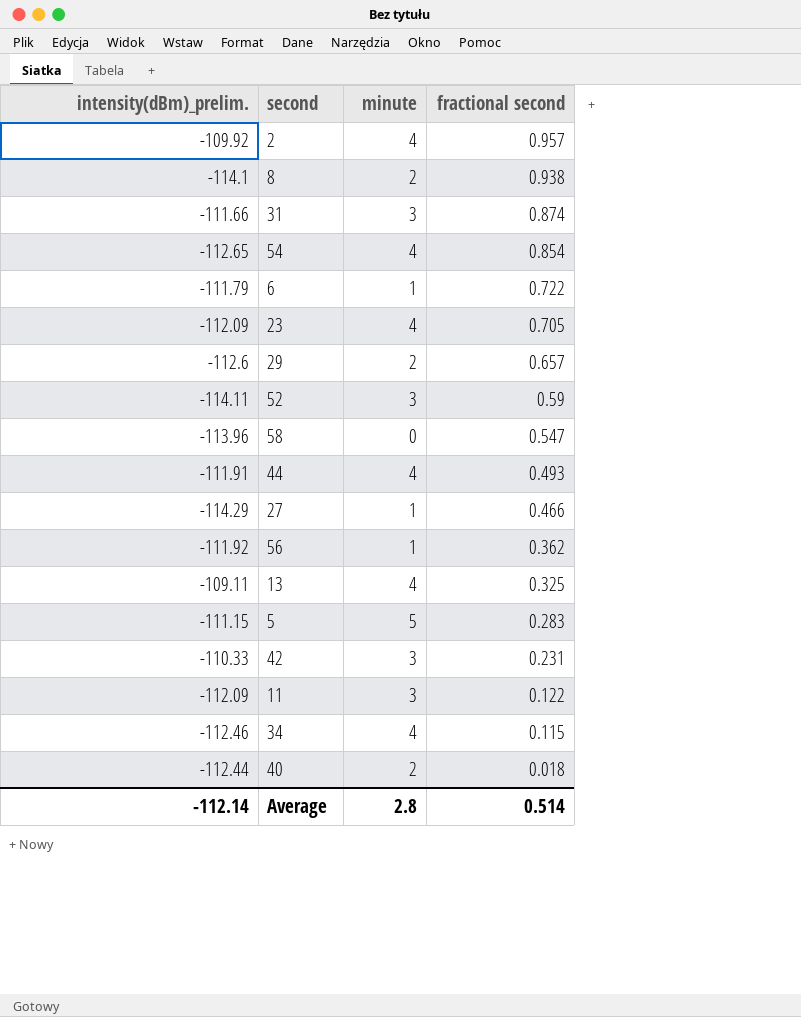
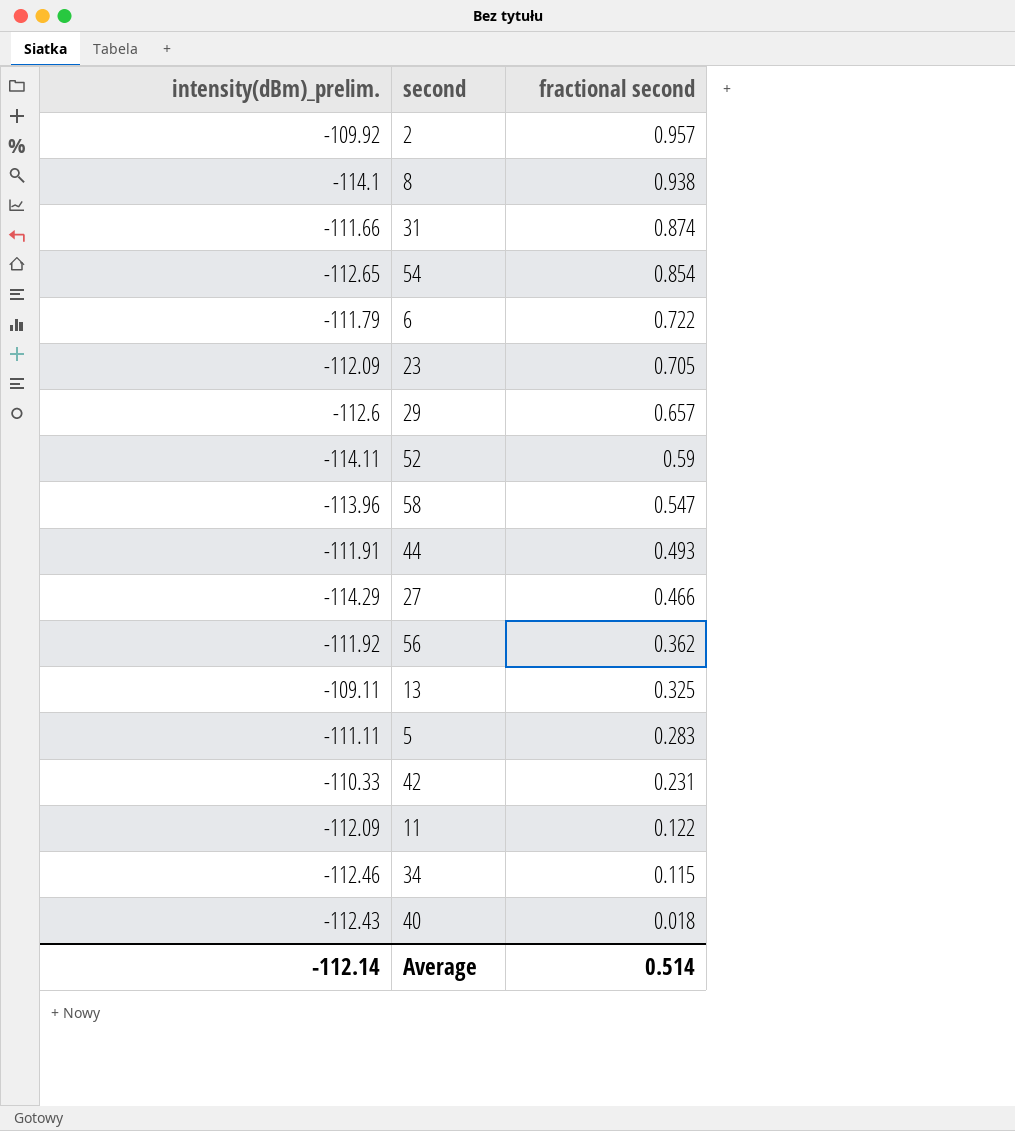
column minute | position: 3 -> none
5 | intensity(dBm)_prelim.: -111.15 -> -111.11
40 | intensity(dBm)_prelim.: -112.44 -> -112.43

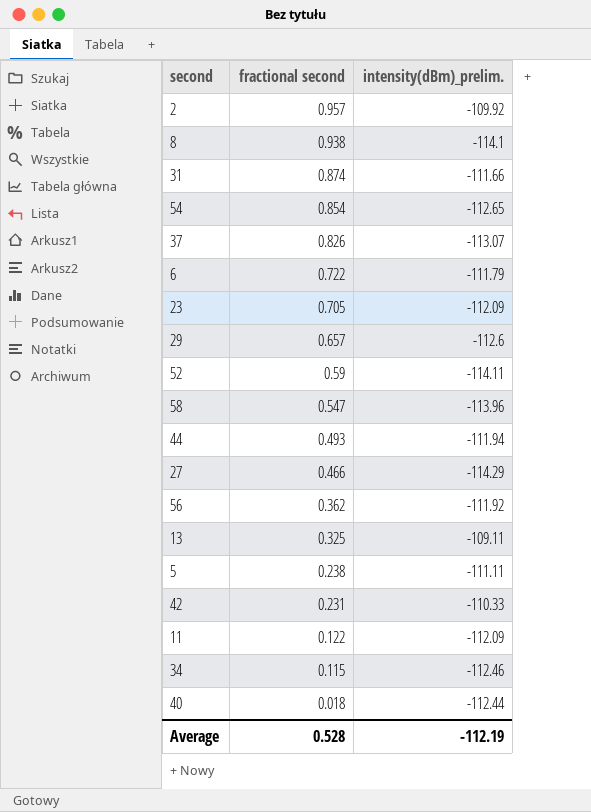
column intensity(dBm)_prelim. | position: 1 -> 3
row 37: none -> 0.826 | -113.07
44 | intensity(dBm)_prelim.: -111.91 -> -111.94
5 | fractional second: 0.283 -> 0.238
40 | intensity(dBm)_prelim.: -112.43 -> -112.44
Average | fractional second: 0.514 -> 0.528
Average | intensity(dBm)_prelim.: -112.14 -> -112.19

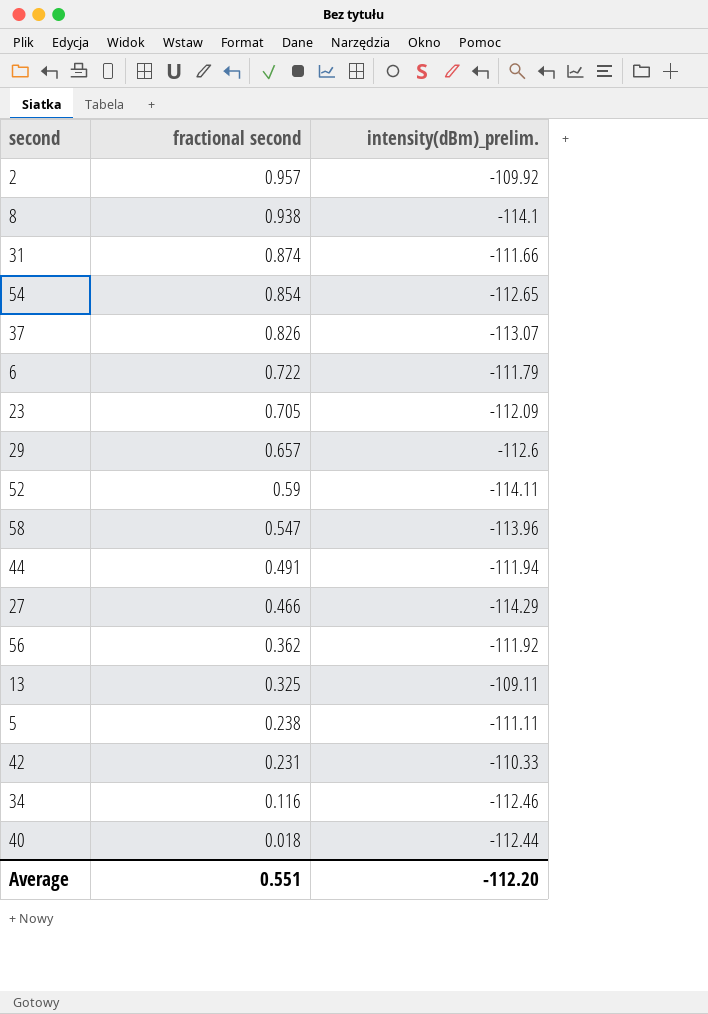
row 11: 0.122 | -112.09 -> none
44 | fractional second: 0.493 -> 0.491
34 | fractional second: 0.115 -> 0.116
Average | fractional second: 0.528 -> 0.551
Average | intensity(dBm)_prelim.: -112.19 -> -112.20

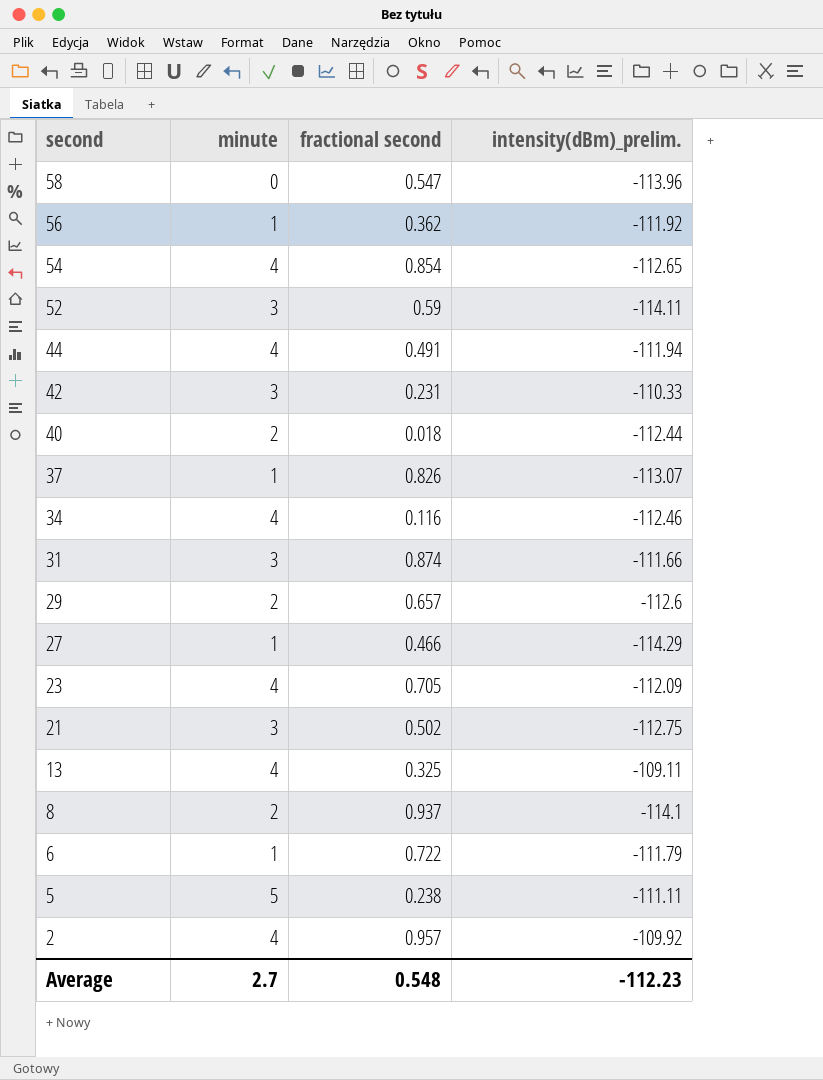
row order: fractional second descending -> second descending
column minute | position: none -> 2
row 21: none -> 3 | 0.502 | -112.75
8 | fractional second: 0.938 -> 0.937
Average | fractional second: 0.551 -> 0.548
Average | intensity(dBm)_prelim.: -112.20 -> -112.23

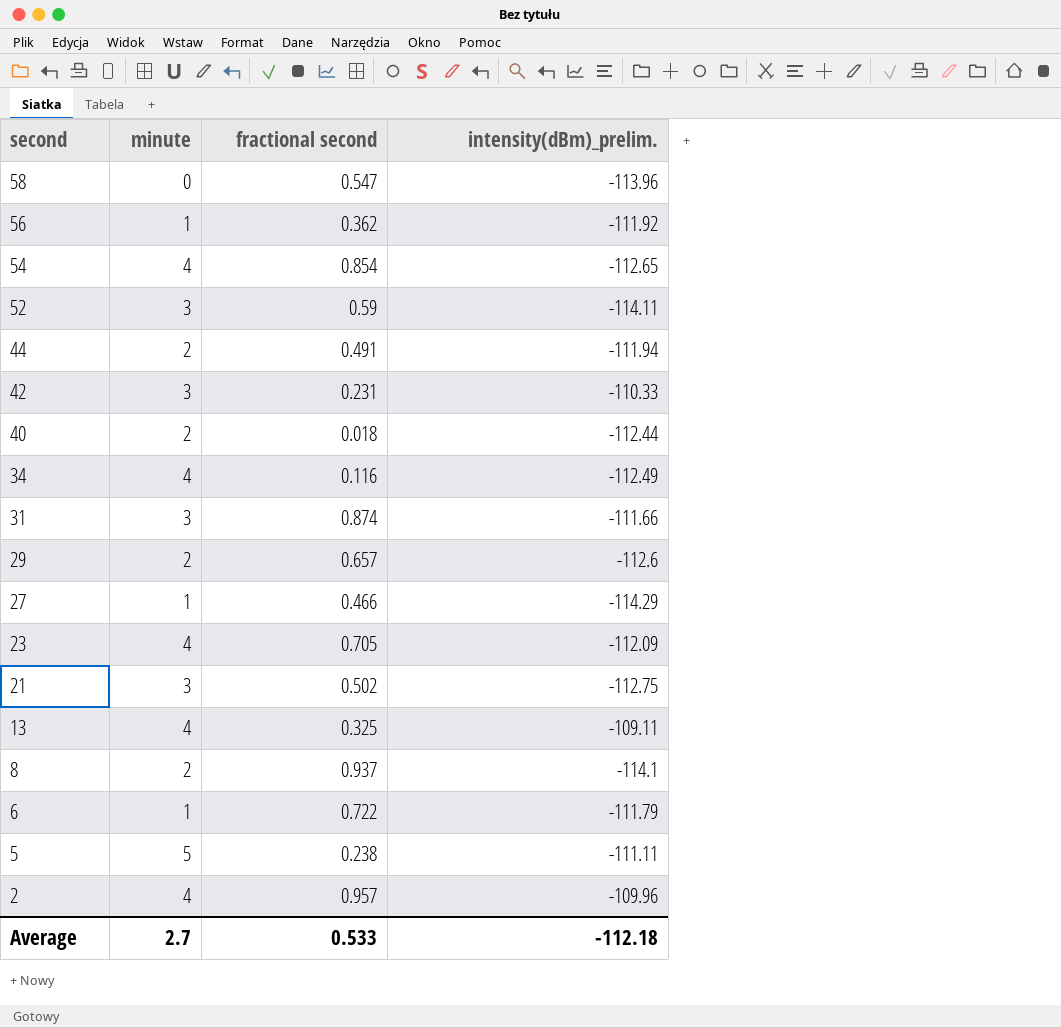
row 37: 1 | 0.826 | -113.07 -> none
44 | minute: 4 -> 2
34 | intensity(dBm)_prelim.: -112.46 -> -112.49
2 | intensity(dBm)_prelim.: -109.92 -> -109.96
Average | fractional second: 0.548 -> 0.533
Average | intensity(dBm)_prelim.: -112.23 -> -112.18

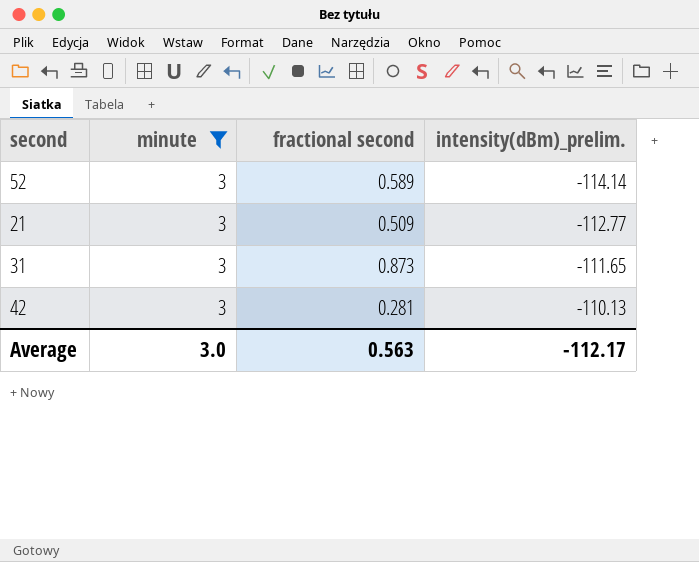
filter: none -> minute = 3
row order: second descending -> intensity(dBm)_prelim. ascending
52 | fractional second: 0.59 -> 0.589
52 | intensity(dBm)_prelim.: -114.11 -> -114.14
21 | fractional second: 0.502 -> 0.509
21 | intensity(dBm)_prelim.: -112.75 -> -112.77
31 | fractional second: 0.874 -> 0.873
31 | intensity(dBm)_prelim.: -111.66 -> -111.65
42 | fractional second: 0.231 -> 0.281
42 | intensity(dBm)_prelim.: -110.33 -> -110.13
Average | minute: 2.7 -> 3.0
Average | fractional second: 0.533 -> 0.563
Average | intensity(dBm)_prelim.: -112.18 -> -112.17

